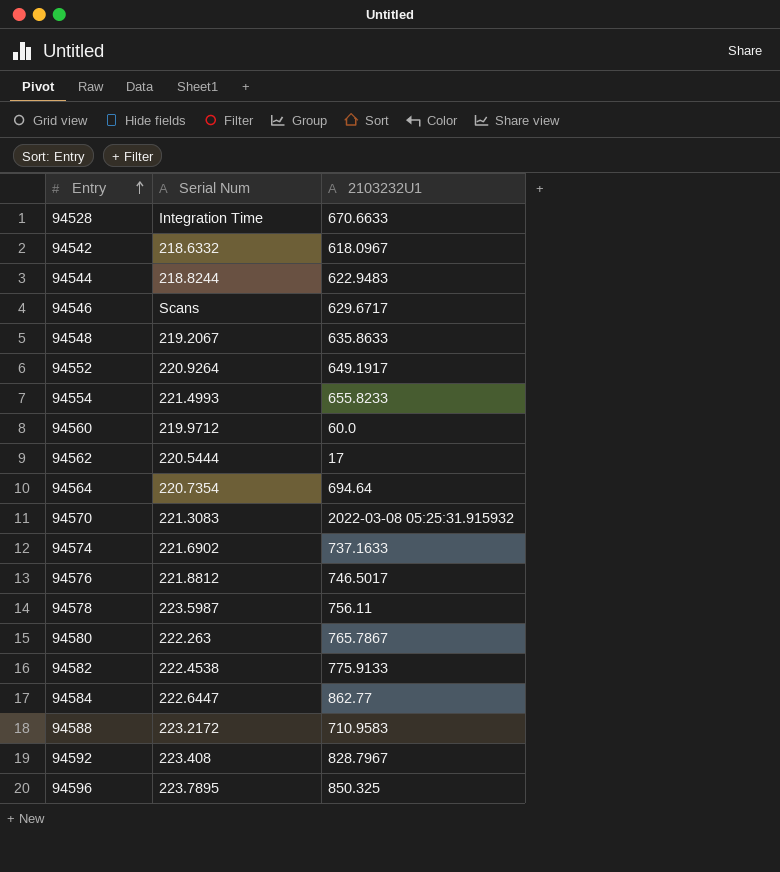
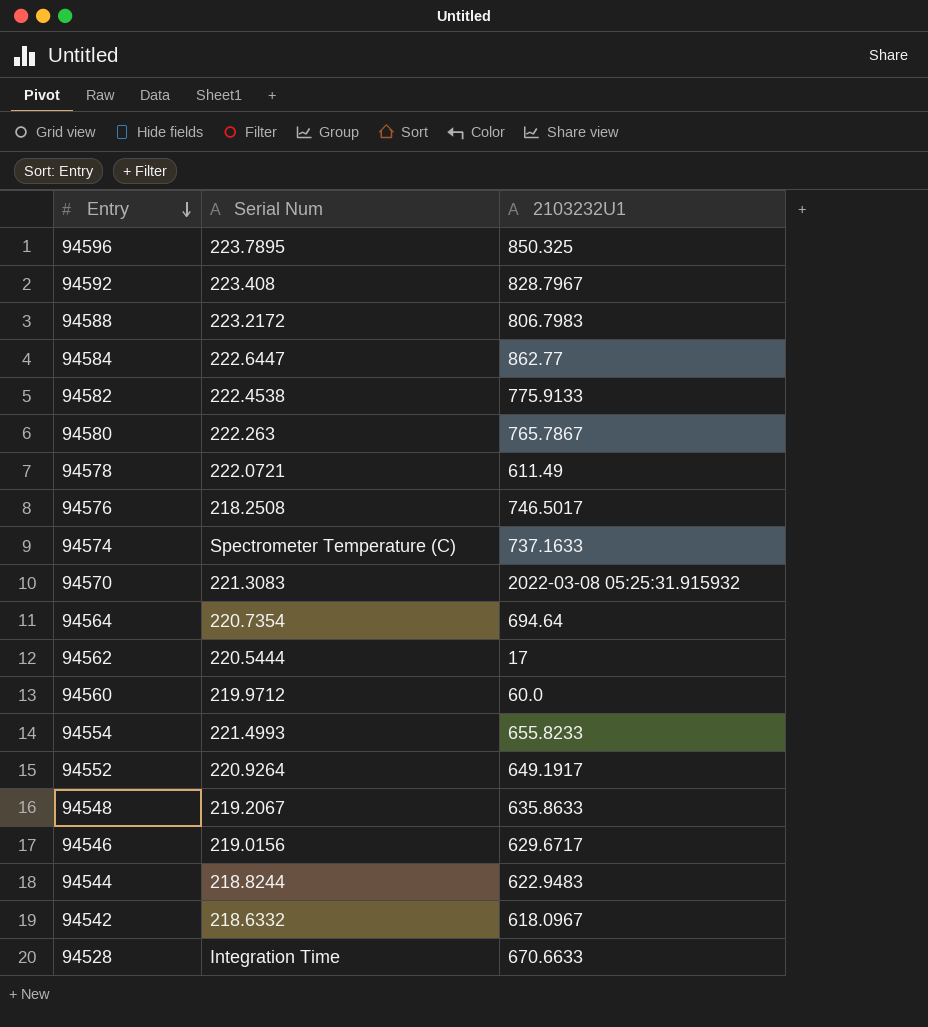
row order: Entry ascending -> Entry descending
94588 | 2103232U1: 710.9583 -> 806.7983
94578 | Serial Num: 223.5987 -> 222.0721
94578 | 2103232U1: 756.11 -> 611.49
94576 | Serial Num: 221.8812 -> 218.2508
94574 | Serial Num: 221.6902 -> Spectrometer Temperature (C)
94546 | Serial Num: Scans -> 219.0156

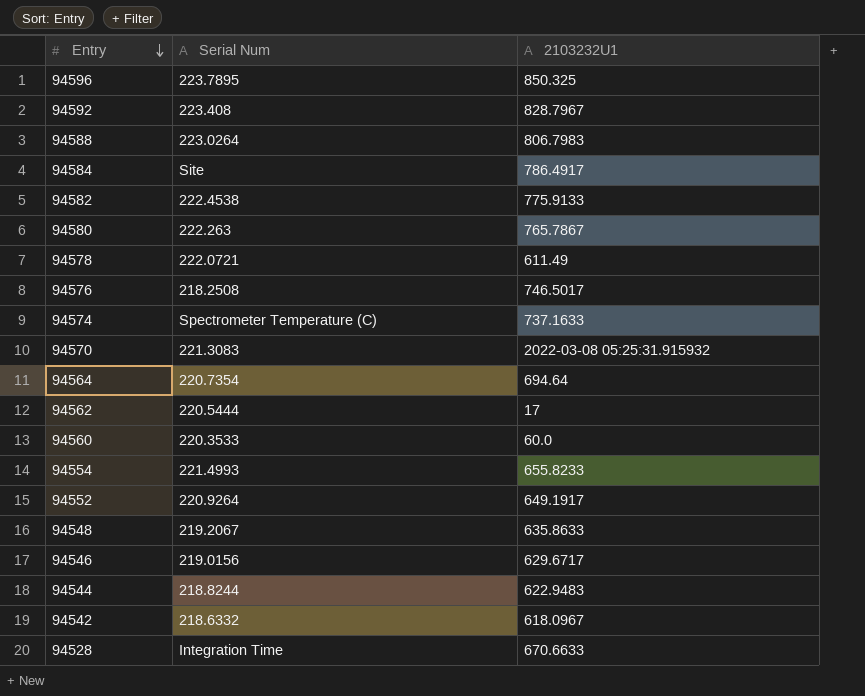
94588 | Serial Num: 223.2172 -> 223.0264
94584 | Serial Num: 222.6447 -> Site
94584 | 2103232U1: 862.77 -> 786.4917
94560 | Serial Num: 219.9712 -> 220.3533

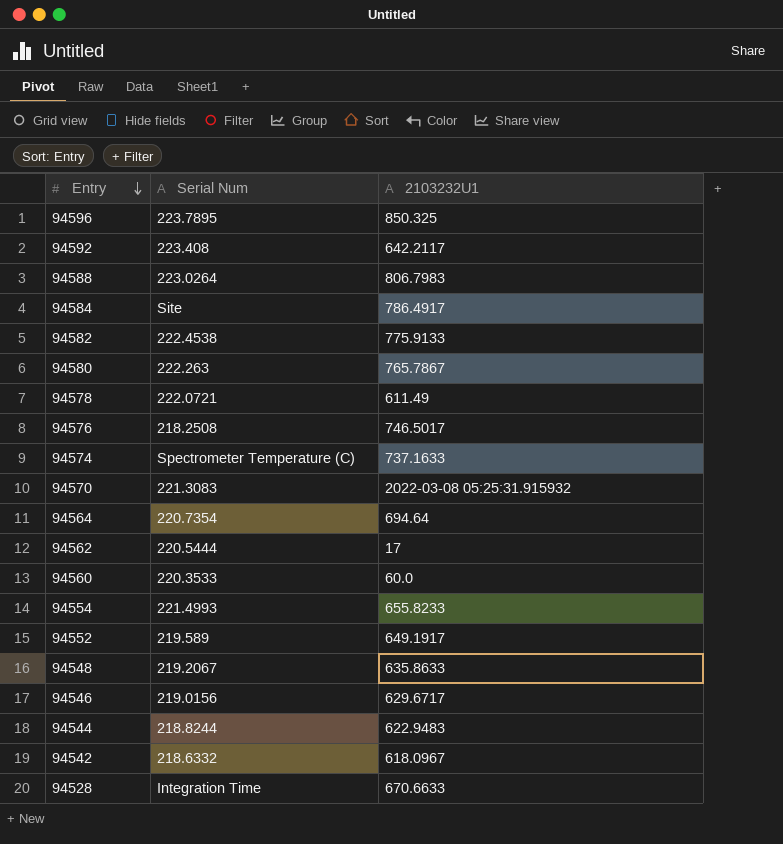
94592 | 2103232U1: 828.7967 -> 642.2117
94552 | Serial Num: 220.9264 -> 219.589

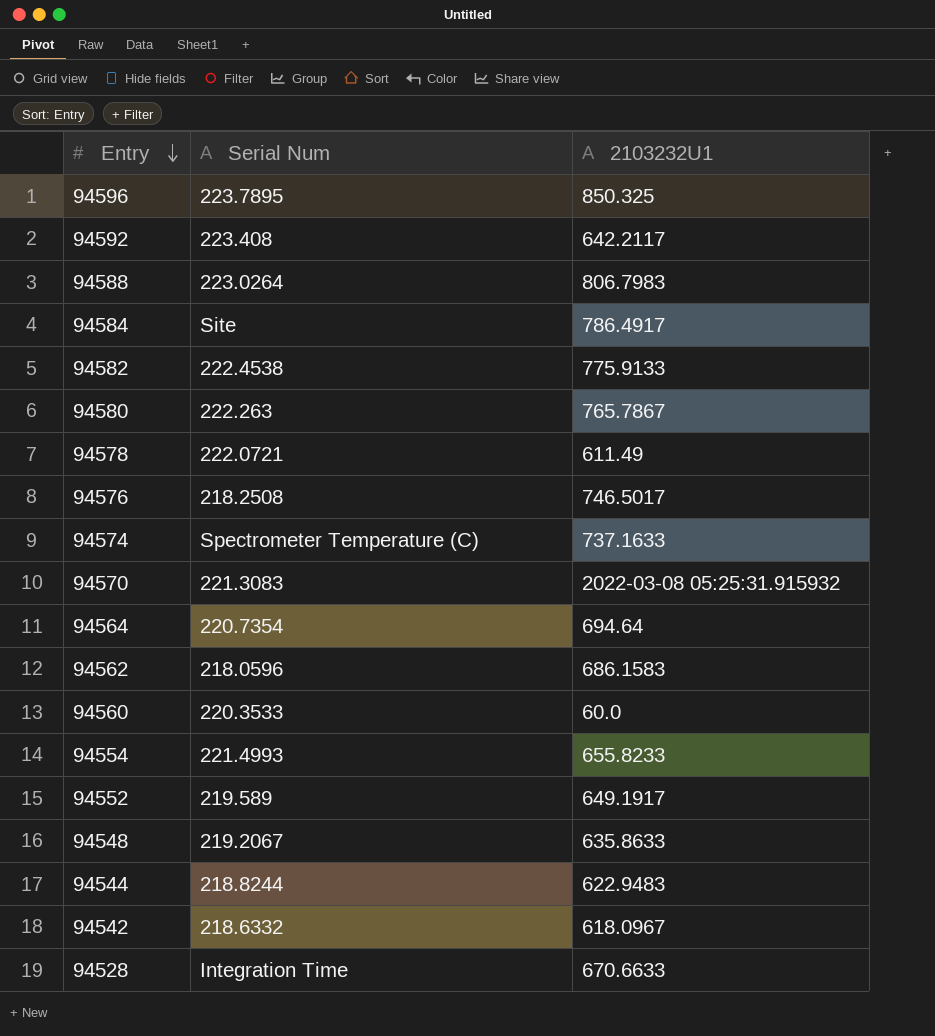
row 94546: 219.0156 | 629.6717 -> none
94562 | Serial Num: 220.5444 -> 218.0596
94562 | 2103232U1: 17 -> 686.1583

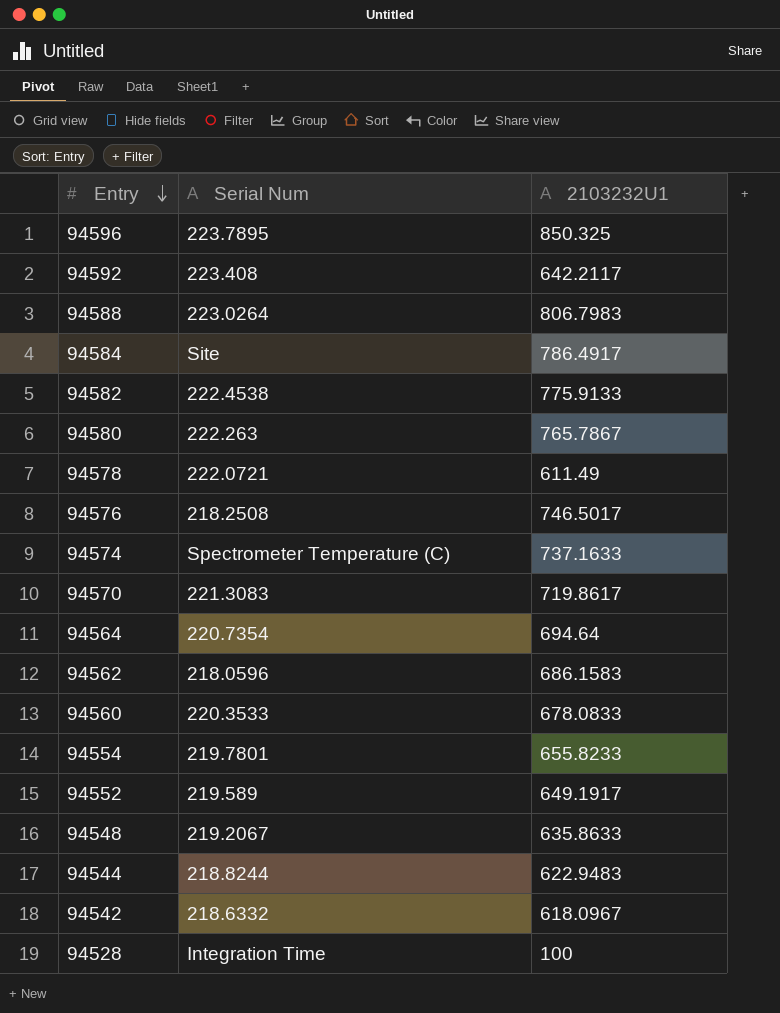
94570 | 2103232U1: 2022-03-08 05:25:31.915932 -> 719.8617
94560 | 2103232U1: 60.0 -> 678.0833
94554 | Serial Num: 221.4993 -> 219.7801
94528 | 2103232U1: 670.6633 -> 100

